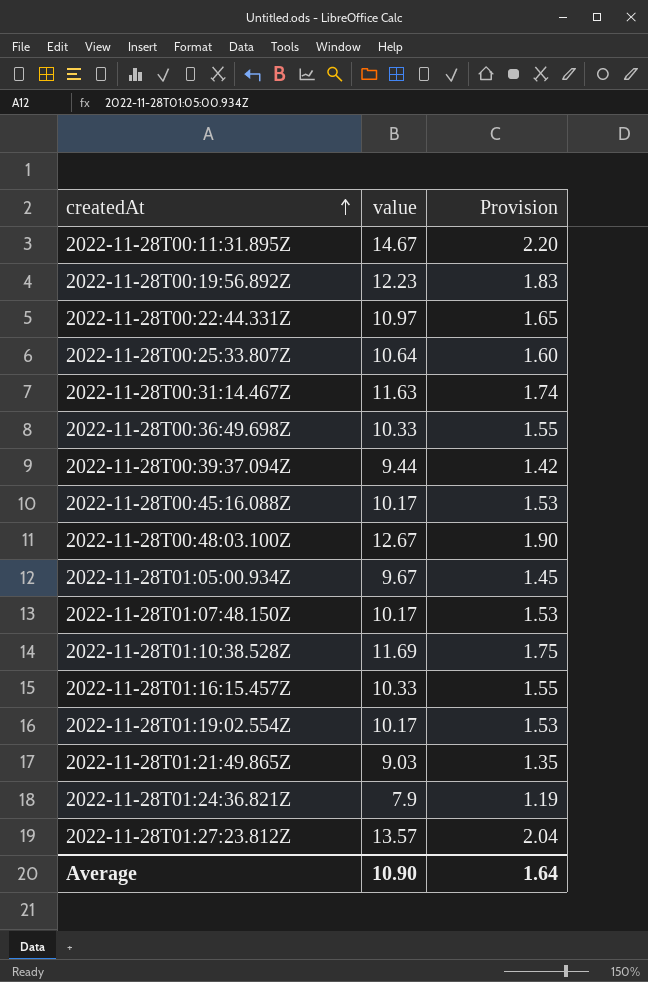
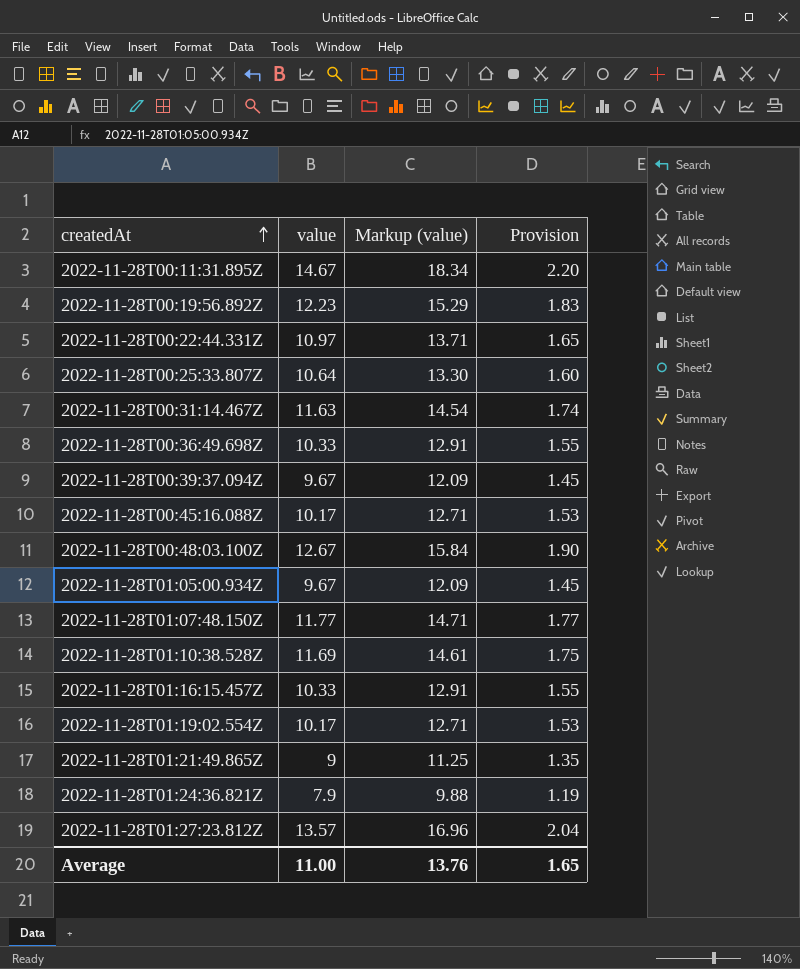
column Markup (value) | formula: none -> [value] * 1.25
2022-11-28T00:39:37.094Z | value: 9.44 -> 9.67
2022-11-28T00:39:37.094Z | Provision: 1.42 -> 1.45
2022-11-28T01:07:48.150Z | value: 10.17 -> 11.77
2022-11-28T01:07:48.150Z | Provision: 1.53 -> 1.77
2022-11-28T01:21:49.865Z | value: 9.03 -> 9
Average | value: 10.90 -> 11.00
Average | Provision: 1.64 -> 1.65

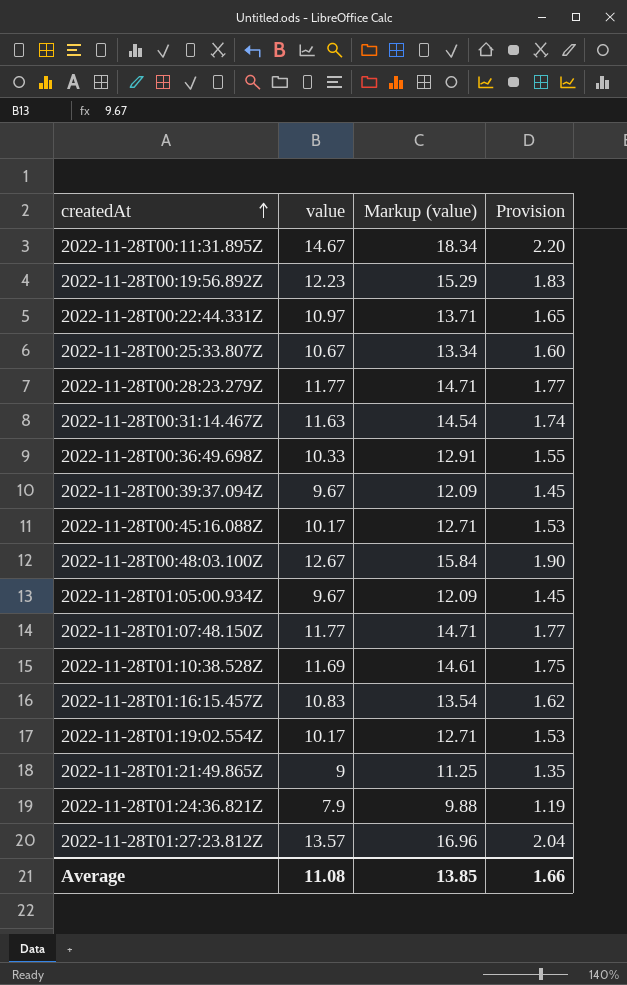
2022-11-28T00:25:33.807Z | value: 10.64 -> 10.67
2022-11-28T00:25:33.807Z | Markup (value): 13.30 -> 13.34
row 2022-11-28T00:28:23.279Z: none -> 11.77 | 14.71 | 1.77
2022-11-28T01:16:15.457Z | value: 10.33 -> 10.83
2022-11-28T01:16:15.457Z | Markup (value): 12.91 -> 13.54
2022-11-28T01:16:15.457Z | Provision: 1.55 -> 1.62
Average | value: 11.00 -> 11.08
Average | Markup (value): 13.76 -> 13.85
Average | Provision: 1.65 -> 1.66

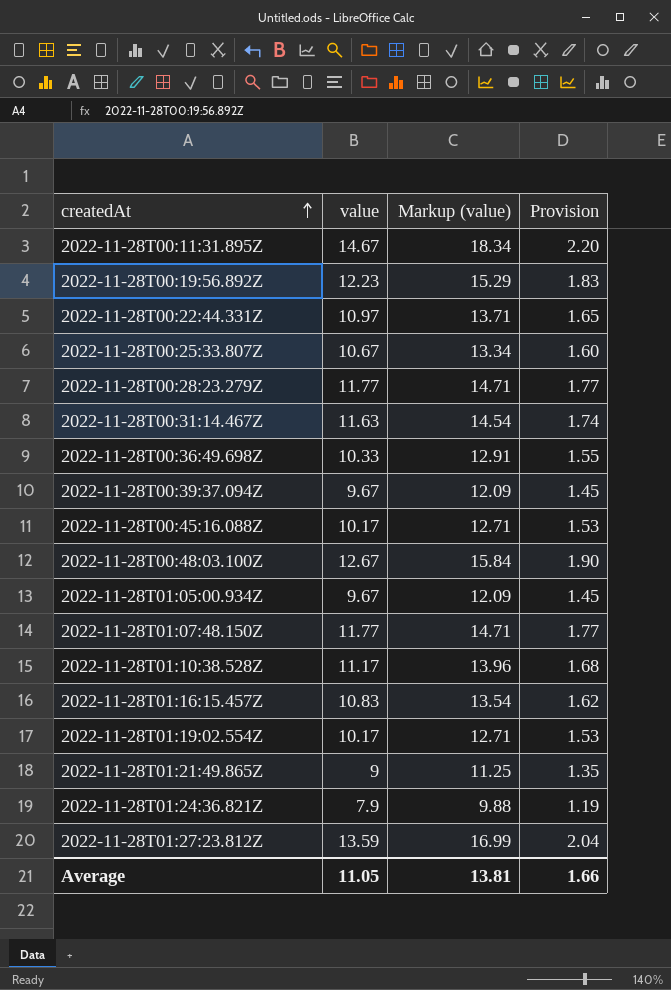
2022-11-28T01:10:38.528Z | value: 11.69 -> 11.17
2022-11-28T01:10:38.528Z | Markup (value): 14.61 -> 13.96
2022-11-28T01:10:38.528Z | Provision: 1.75 -> 1.68
2022-11-28T01:27:23.812Z | value: 13.57 -> 13.59
2022-11-28T01:27:23.812Z | Markup (value): 16.96 -> 16.99
Average | value: 11.08 -> 11.05
Average | Markup (value): 13.85 -> 13.81

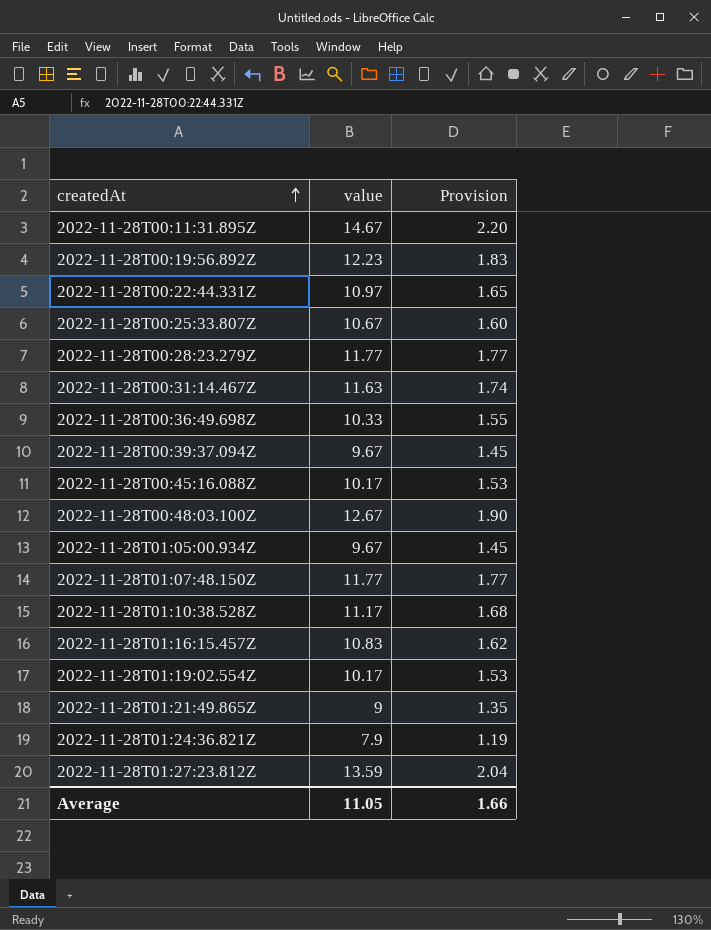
column Markup (value) | formula: [value] * 1.25 -> none

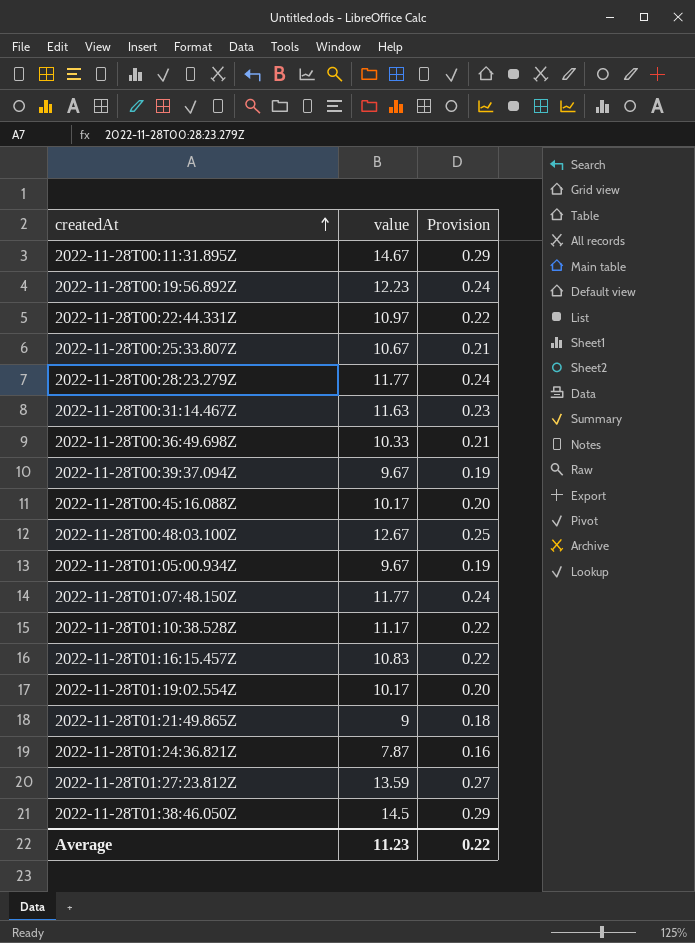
column Provision | formula: [value] * 0.15 -> [value] * 0.02
2022-11-28T01:24:36.821Z | value: 7.9 -> 7.87
row 2022-11-28T01:38:46.050Z: none -> 14.5 | 0.29
Average | value: 11.05 -> 11.23
Average | Provision: 1.66 -> 0.22

